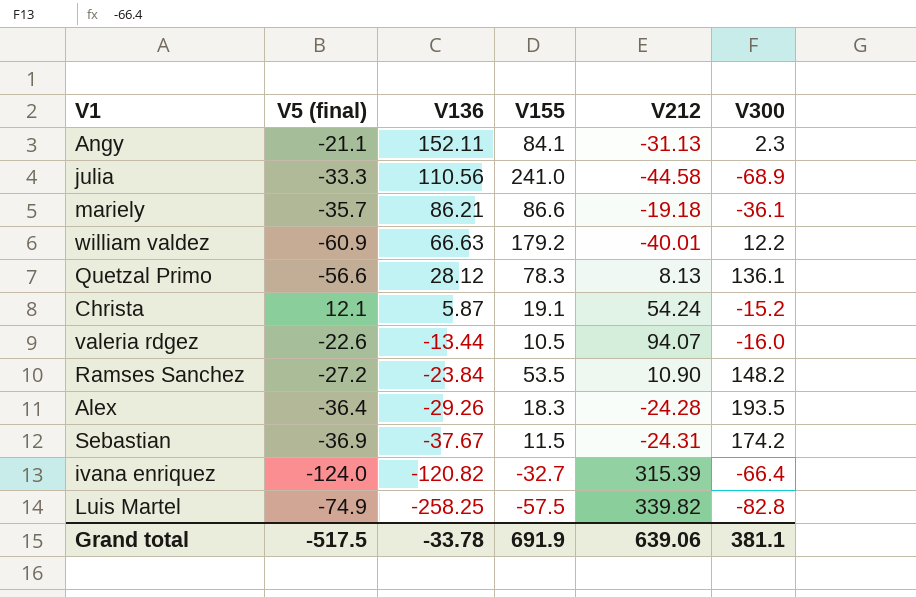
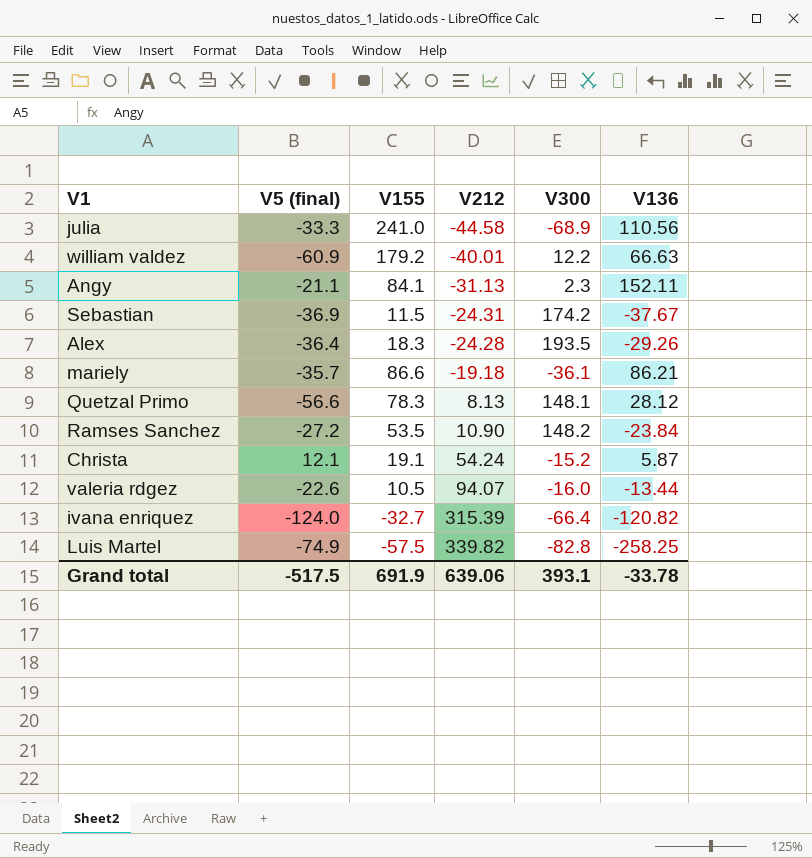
row order: V136 descending -> V212 ascending
column V136 | position: 3 -> 6
Quetzal Primo | V300: 136.1 -> 148.1
Grand total | V300: 381.1 -> 393.1

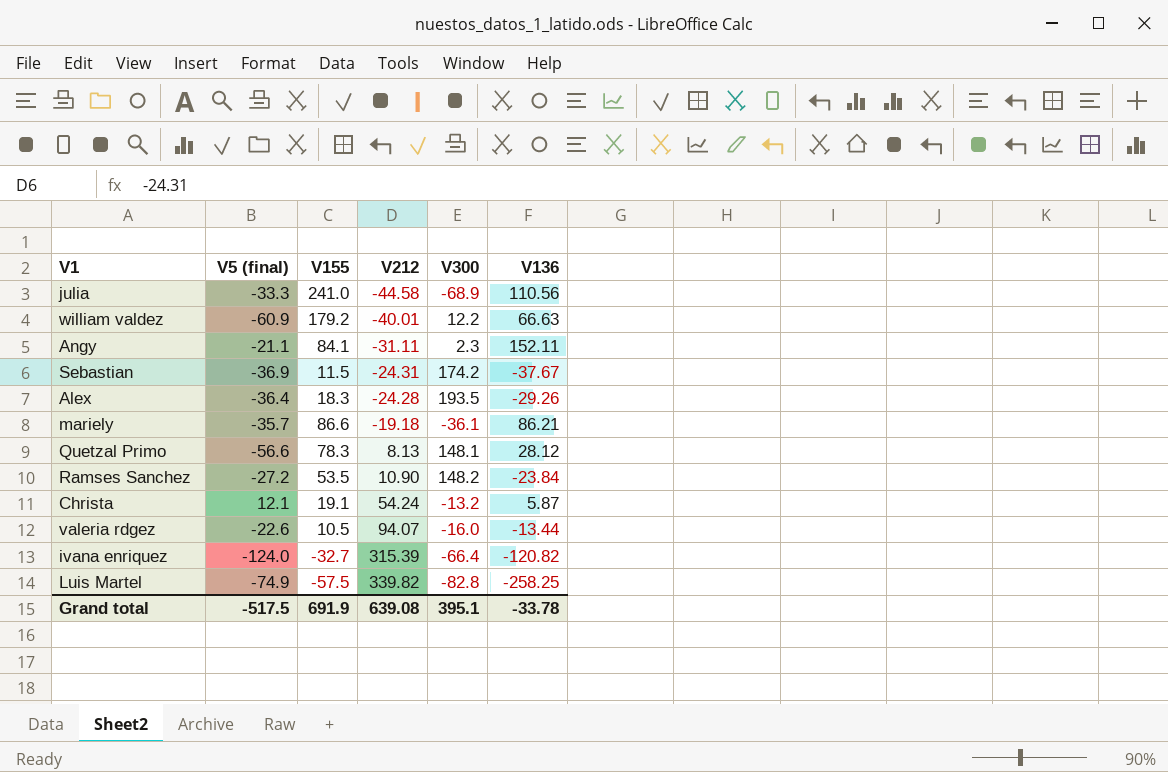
Angy | V212: -31.13 -> -31.11
Christa | V300: -15.2 -> -13.2
Grand total | V212: 639.06 -> 639.08
Grand total | V300: 393.1 -> 395.1

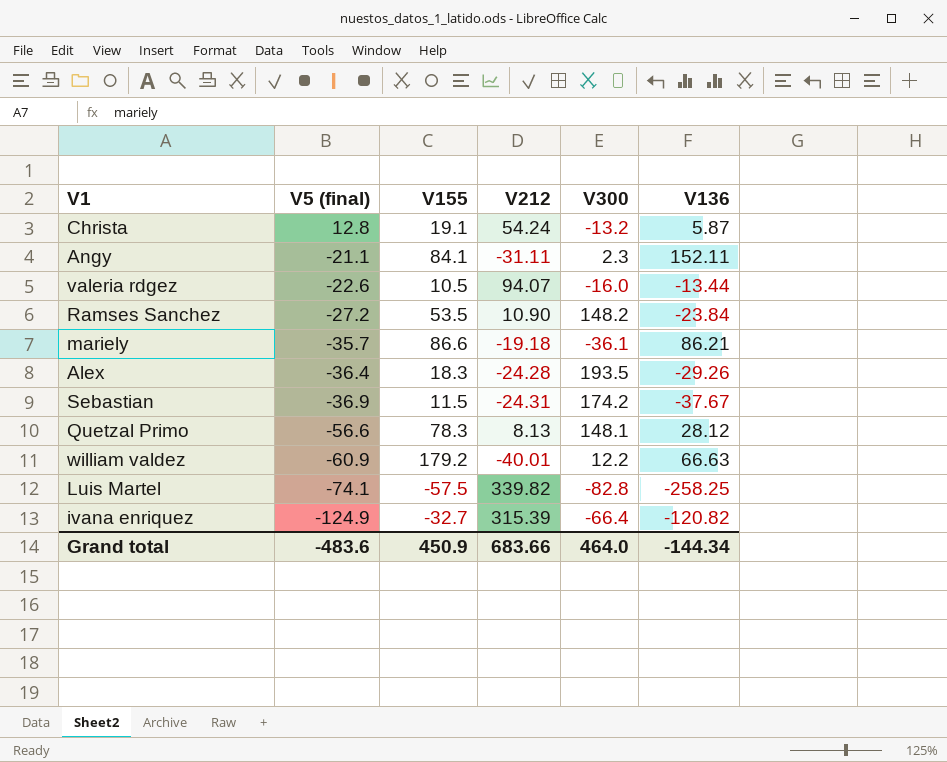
row order: V212 ascending -> V5 (final) descending
row julia: -33.3 | 241.0 | -44.58 | -68.9 | 110.56 -> none
Christa | V5 (final): 12.1 -> 12.8
Luis Martel | V5 (final): -74.9 -> -74.1
ivana enriquez | V5 (final): -124.0 -> -124.9
Grand total | V5 (final): -517.5 -> -483.6
Grand total | V155: 691.9 -> 450.9
Grand total | V212: 639.08 -> 683.66
Grand total | V300: 395.1 -> 464.0
Grand total | V136: -33.78 -> -144.34

